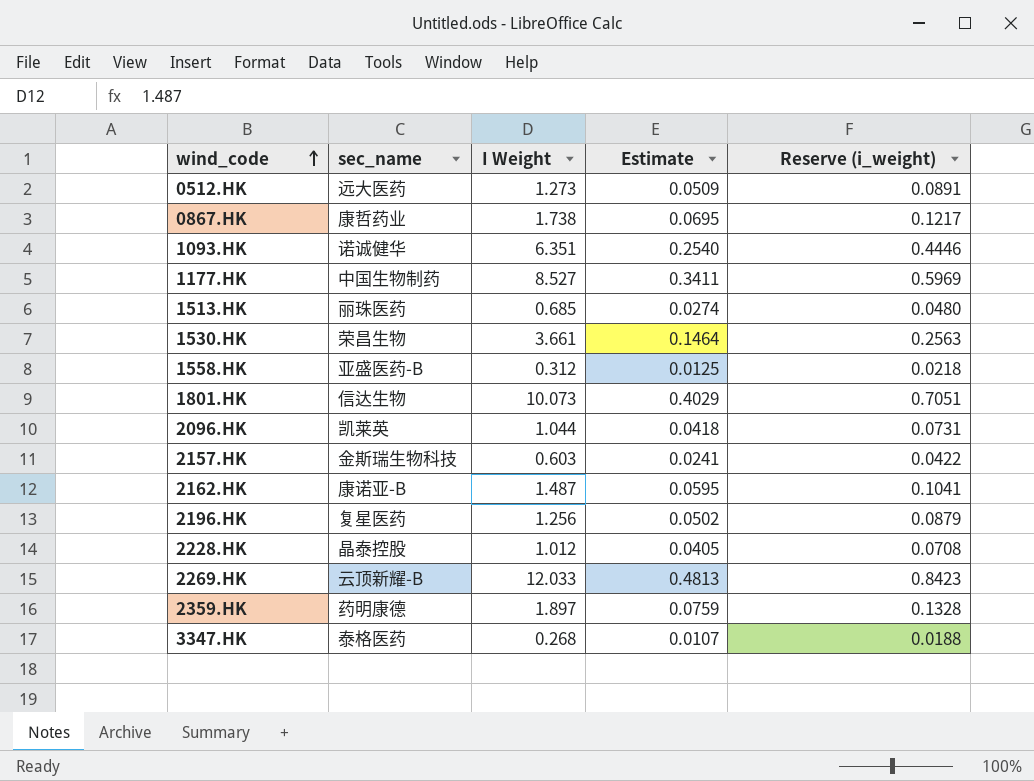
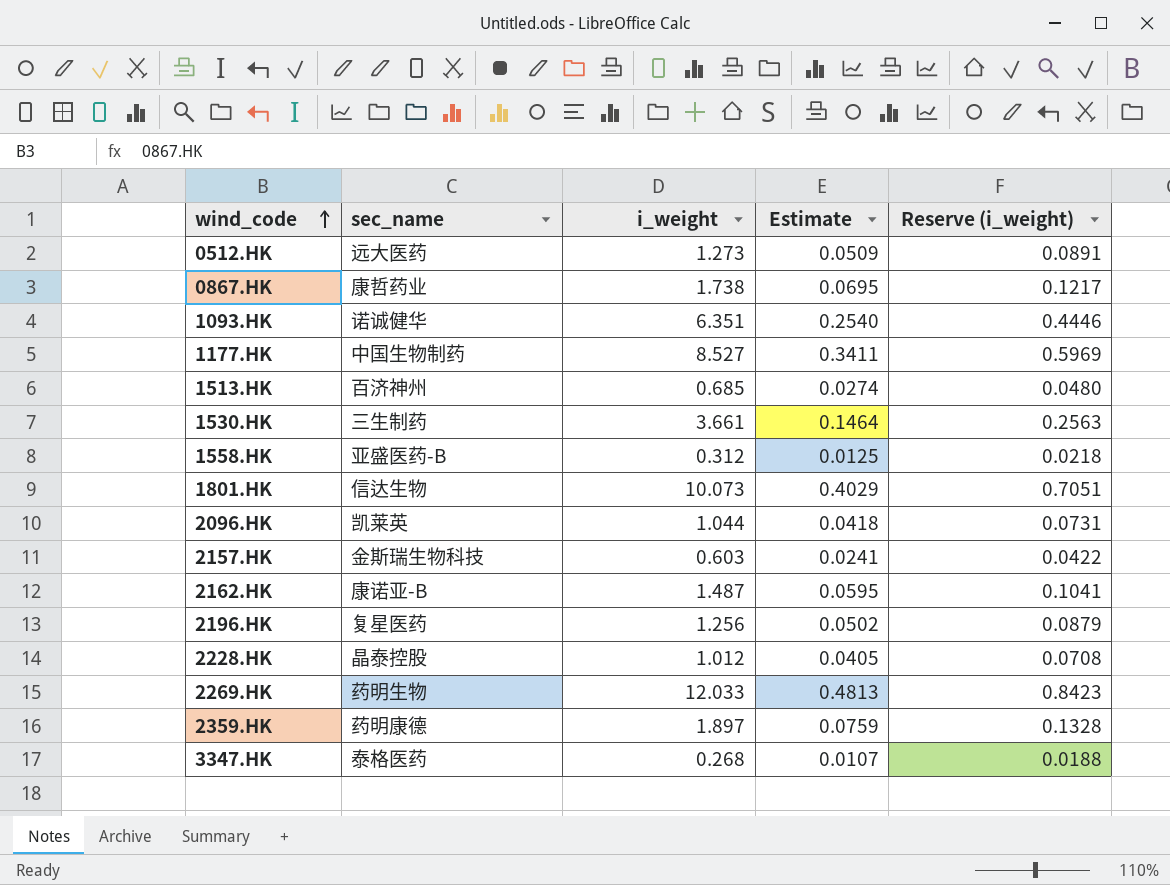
column name: I Weight -> i_weight
1513.HK | sec_name: 丽珠医药 -> 百济神州
1530.HK | sec_name: 荣昌生物 -> 三生制药
2269.HK | sec_name: 云顶新耀-B -> 药明生物

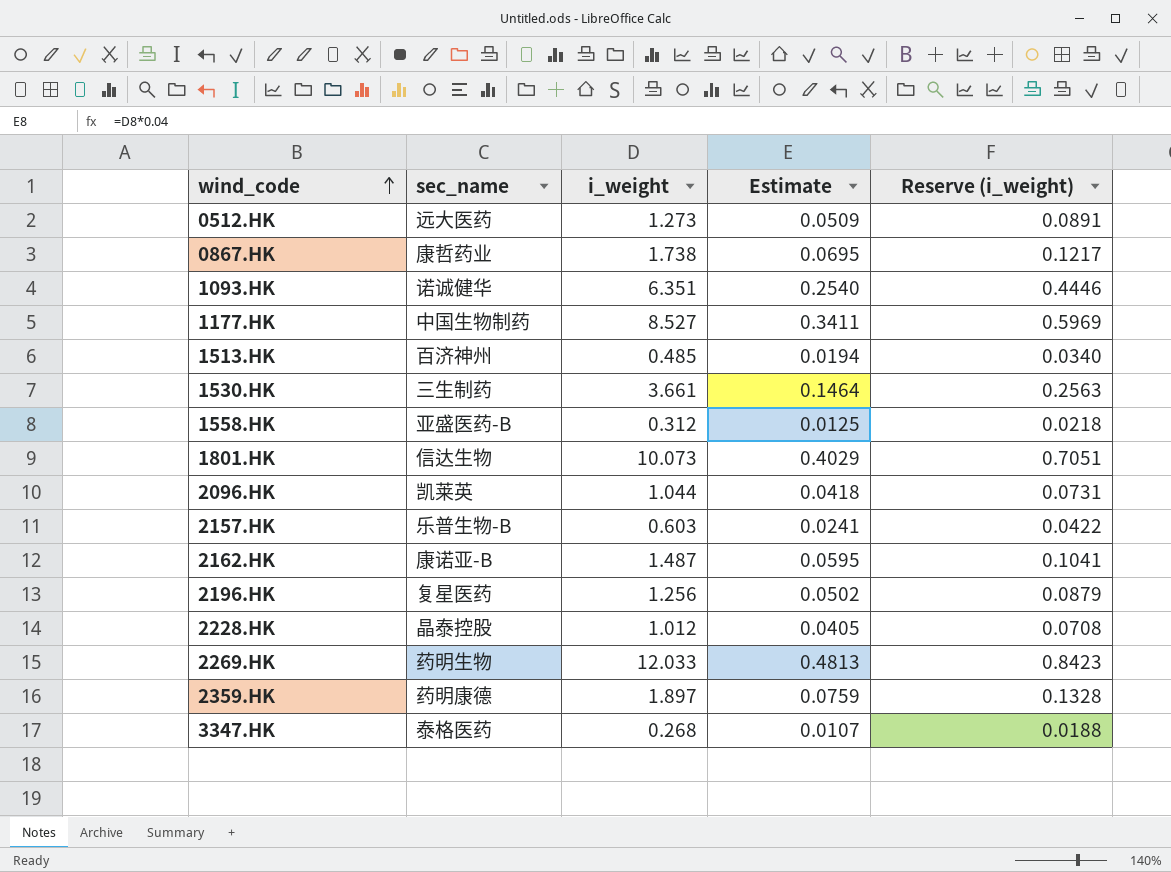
1513.HK | i_weight: 0.685 -> 0.485
1513.HK | Estimate: 0.0274 -> 0.0194
1513.HK | Reserve (i_weight): 0.0480 -> 0.0340
2157.HK | sec_name: 金斯瑞生物科技 -> 乐普生物-B

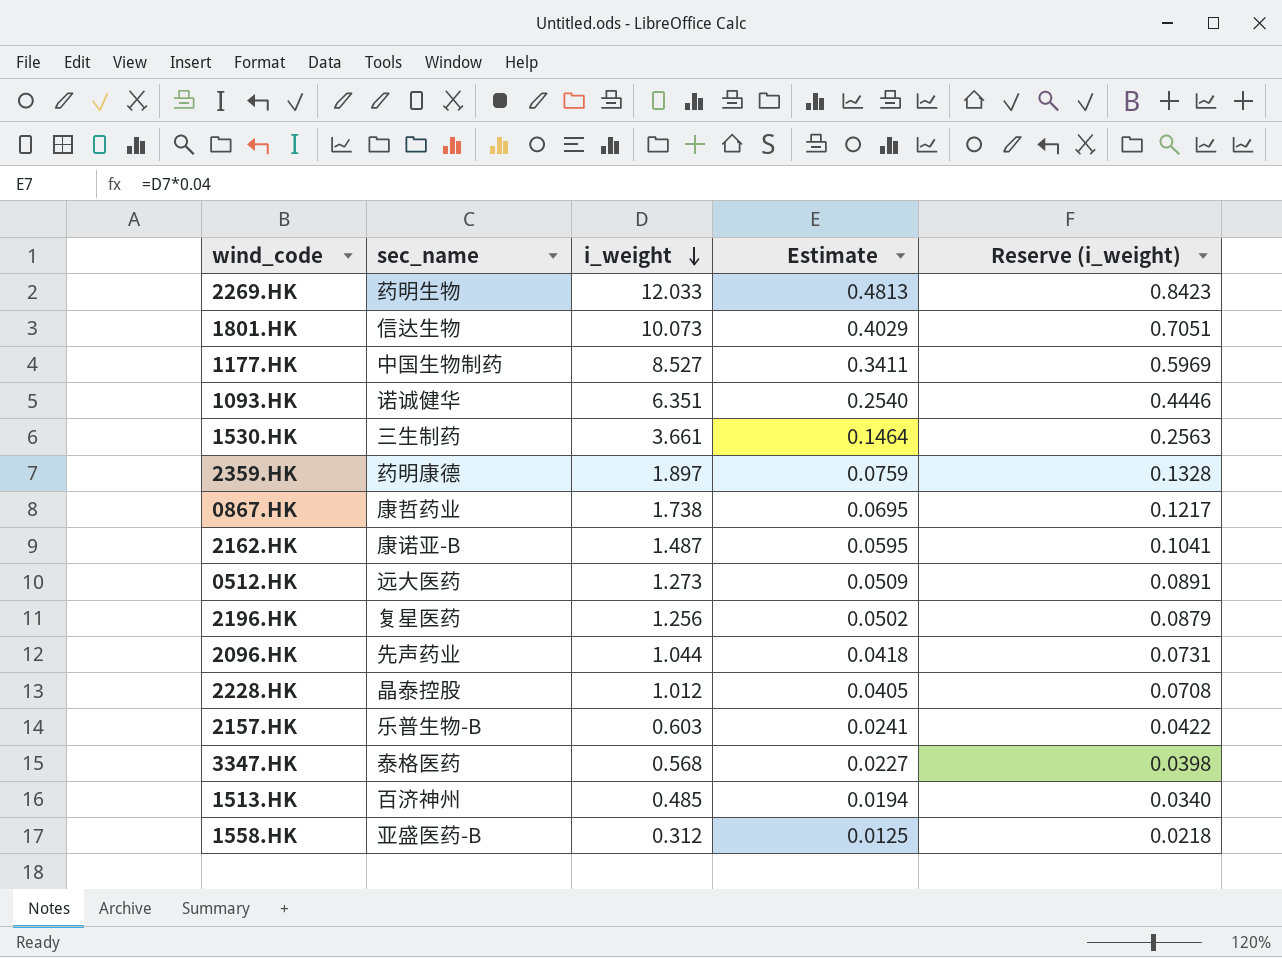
row order: wind_code ascending -> i_weight descending
2096.HK | sec_name: 凯莱英 -> 先声药业
3347.HK | i_weight: 0.268 -> 0.568
3347.HK | Estimate: 0.0107 -> 0.0227
3347.HK | Reserve (i_weight): 0.0188 -> 0.0398

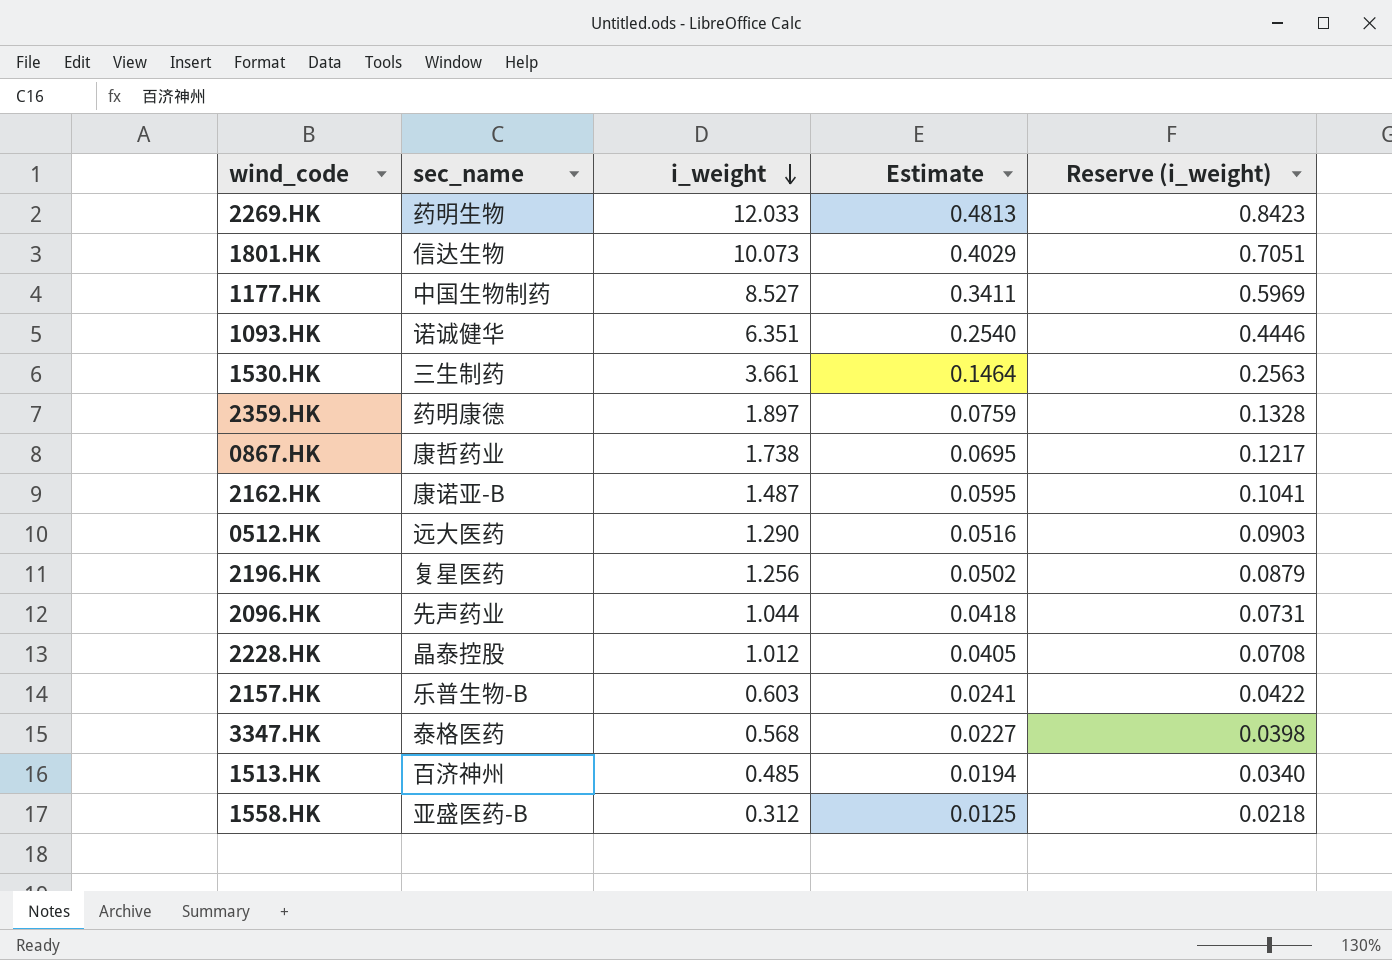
0512.HK | i_weight: 1.273 -> 1.290
0512.HK | Estimate: 0.0509 -> 0.0516
0512.HK | Reserve (i_weight): 0.0891 -> 0.0903

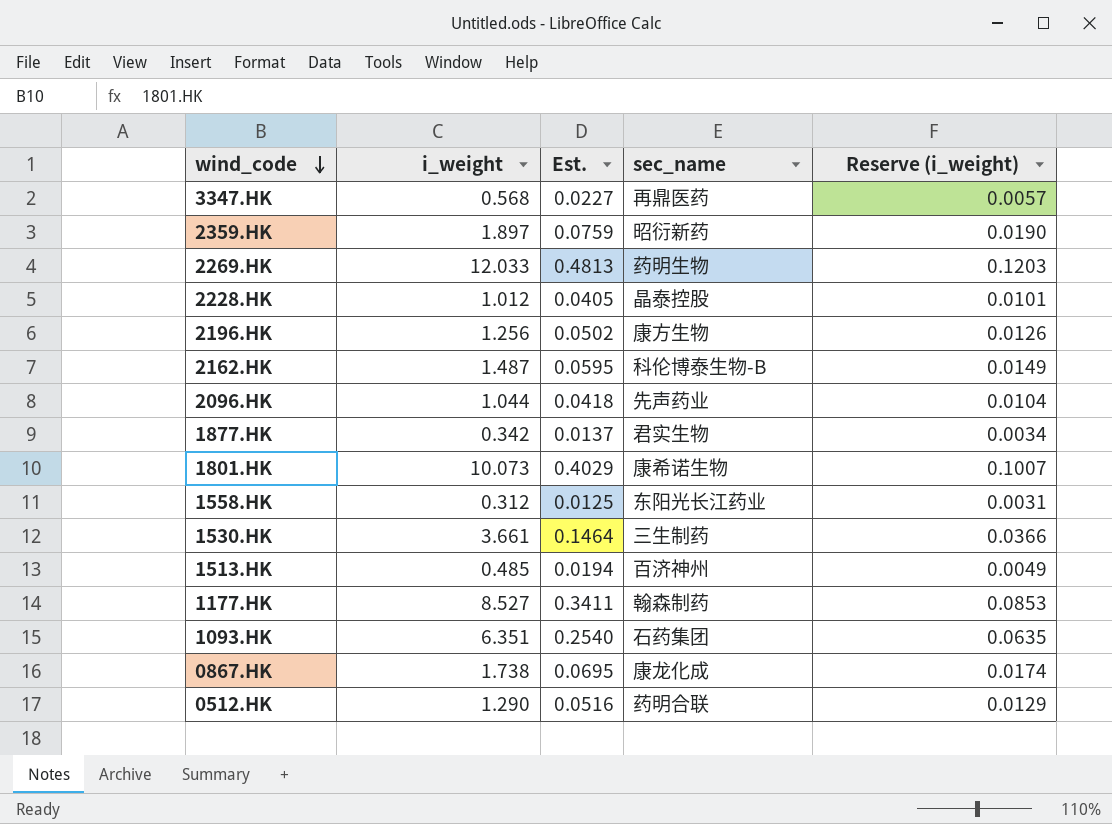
row order: i_weight descending -> wind_code descending
column name: Estimate -> Est.
column sec_name | position: 2 -> 4
column Reserve (i_weight) | formula: [i_weight] * 0.07 -> [i_weight] * 0.01
row 2157.HK: 乐普生物-B | 0.603 | 0.0241 | 0.0422 -> none
3347.HK | sec_name: 泰格医药 -> 再鼎医药
2359.HK | sec_name: 药明康德 -> 昭衍新药
2196.HK | sec_name: 复星医药 -> 康方生物
2162.HK | sec_name: 康诺亚-B -> 科伦博泰生物-B
row 1877.HK: none -> 0.342 | 0.0137 | 君实生物 | 0.0034
1801.HK | sec_name: 信达生物 -> 康希诺生物
1558.HK | sec_name: 亚盛医药-B -> 东阳光长江药业
1177.HK | sec_name: 中国生物制药 -> 翰森制药
1093.HK | sec_name: 诺诚健华 -> 石药集团
0867.HK | sec_name: 康哲药业 -> 康龙化成
0512.HK | sec_name: 远大医药 -> 药明合联

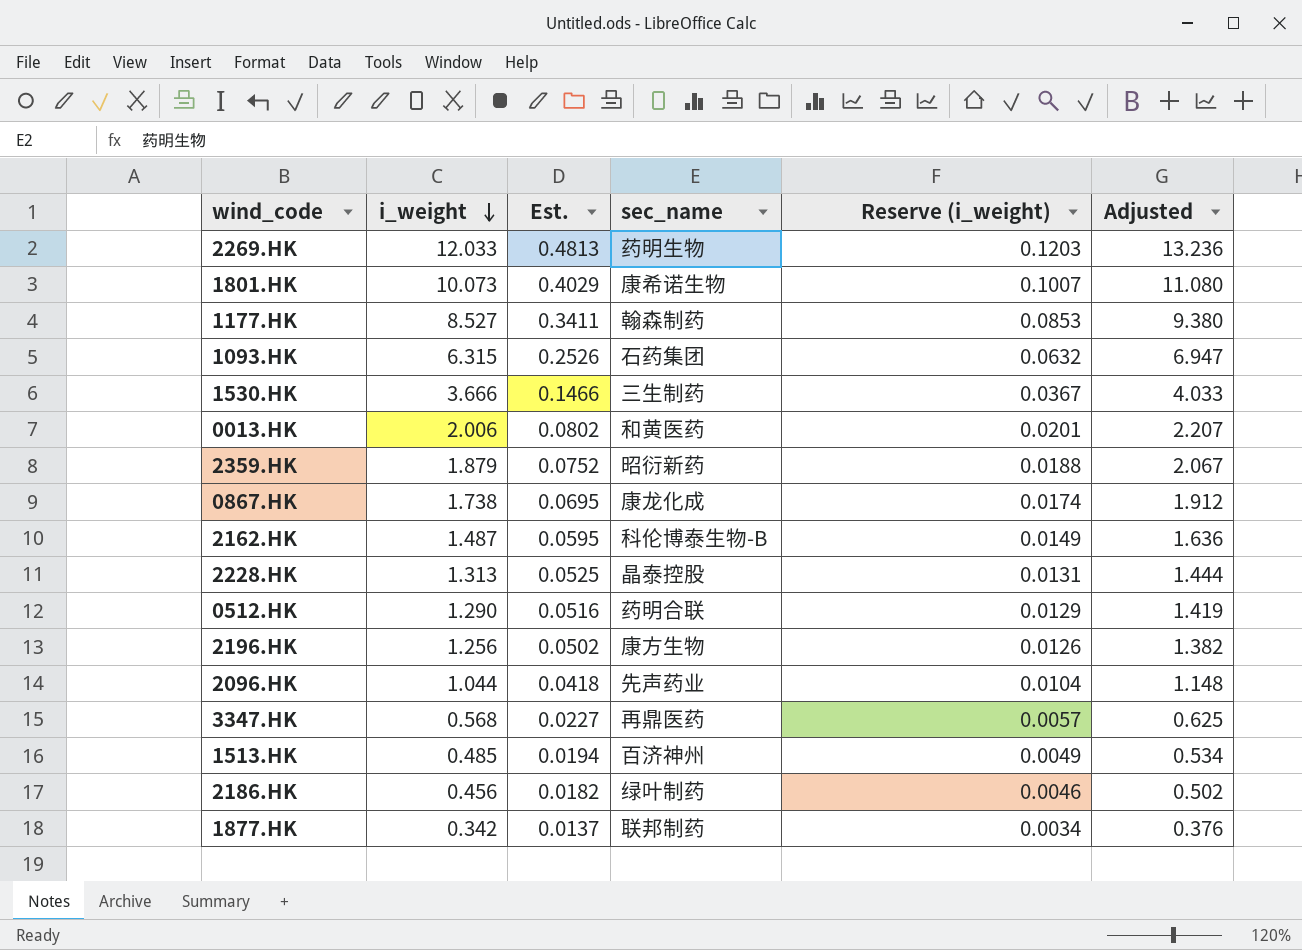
row order: wind_code descending -> i_weight descending
column Adjusted | formula: none -> [i_weight] * 1.1
row 1558.HK: 0.312 | 0.0125 | 东阳光长江药业 | 0.0031 -> none
1093.HK | i_weight: 6.351 -> 6.315
1093.HK | Est.: 0.2540 -> 0.2526
1093.HK | Reserve (i_weight): 0.0635 -> 0.0632
1530.HK | i_weight: 3.661 -> 3.666
1530.HK | Est.: 0.1464 -> 0.1466
1530.HK | Reserve (i_weight): 0.0366 -> 0.0367
row 0013.HK: none -> 2.006 | 0.0802 | 和黄医药 | 0.0201 | 2.207
2359.HK | i_weight: 1.897 -> 1.879
2359.HK | Est.: 0.0759 -> 0.0752
2359.HK | Reserve (i_weight): 0.0190 -> 0.0188
2228.HK | i_weight: 1.012 -> 1.313
2228.HK | Est.: 0.0405 -> 0.0525
2228.HK | Reserve (i_weight): 0.0101 -> 0.0131
row 2186.HK: none -> 0.456 | 0.0182 | 绿叶制药 | 0.0046 | 0.502
1877.HK | sec_name: 君实生物 -> 联邦制药

